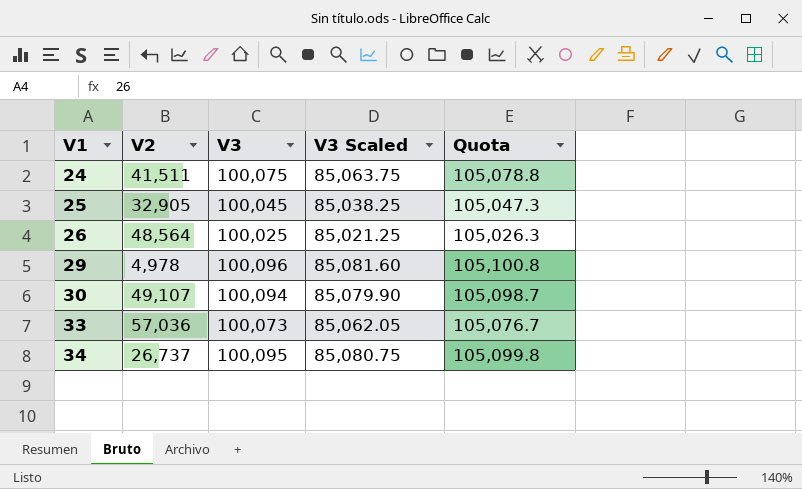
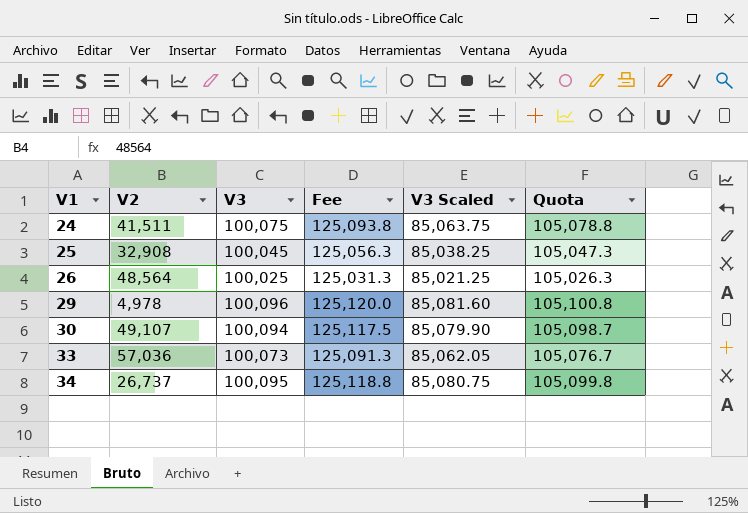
column Fee | formula: none -> [V3] * 1.25
25 | V2: 32,905 -> 32,908

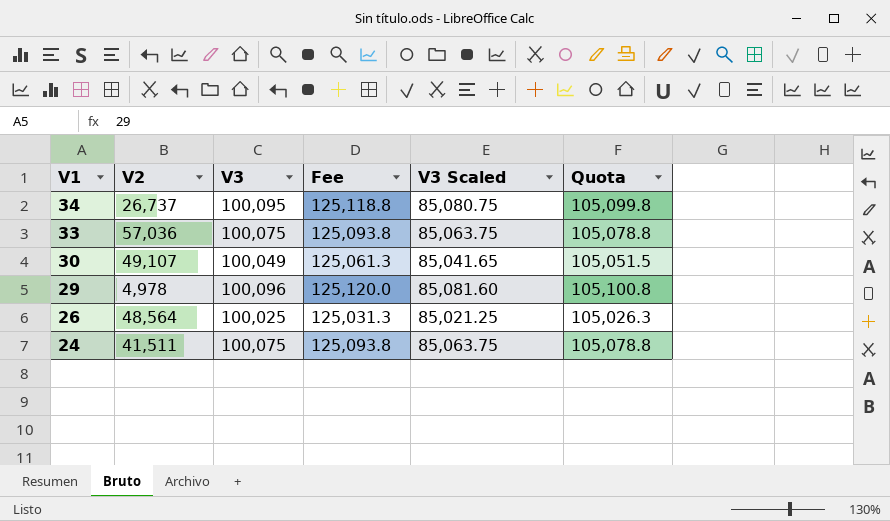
row order: V1 ascending -> V1 descending
row 25: 32,908 | 100,045 | 125,056.3 | 85,038.25 | 105,047.3 -> none
33 | V3: 100,073 -> 100,075
33 | Fee: 125,091.3 -> 125,093.8
33 | V3 Scaled: 85,062.05 -> 85,063.75
33 | Quota: 105,076.7 -> 105,078.8
30 | V3: 100,094 -> 100,049
30 | Fee: 125,117.5 -> 125,061.3
30 | V3 Scaled: 85,079.90 -> 85,041.65
30 | Quota: 105,098.7 -> 105,051.5

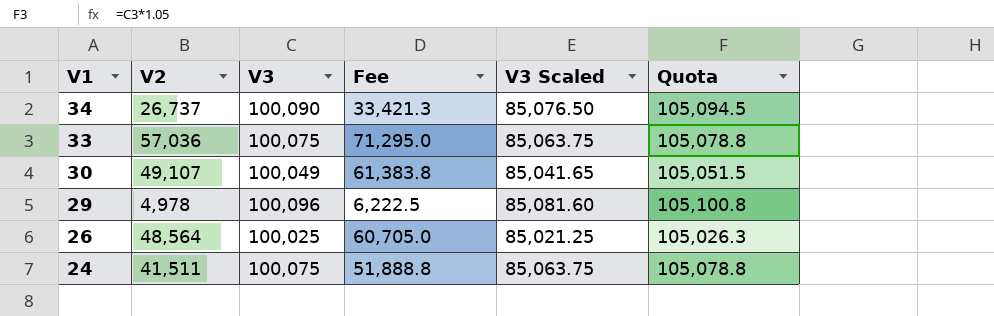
column Fee | formula: [V3] * 1.25 -> [V2] * 1.25
34 | V3: 100,095 -> 100,090
34 | V3 Scaled: 85,080.75 -> 85,076.50
34 | Quota: 105,099.8 -> 105,094.5

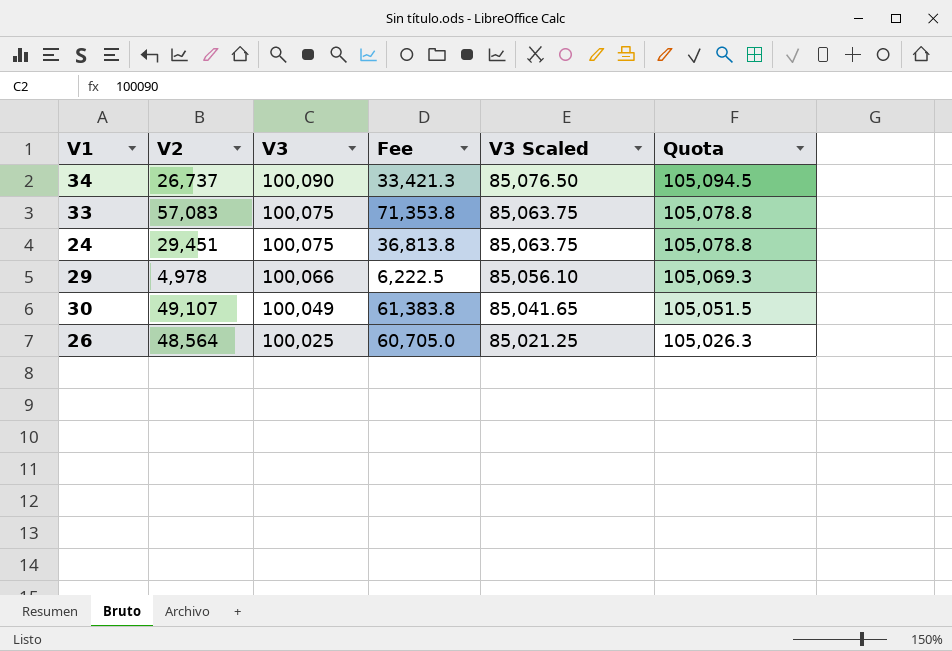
row order: V1 descending -> V3 descending
33 | V2: 57,036 -> 57,083
33 | Fee: 71,295.0 -> 71,353.8
24 | V2: 41,511 -> 29,451
24 | Fee: 51,888.8 -> 36,813.8
29 | V3: 100,096 -> 100,066
29 | V3 Scaled: 85,081.60 -> 85,056.10
29 | Quota: 105,100.8 -> 105,069.3

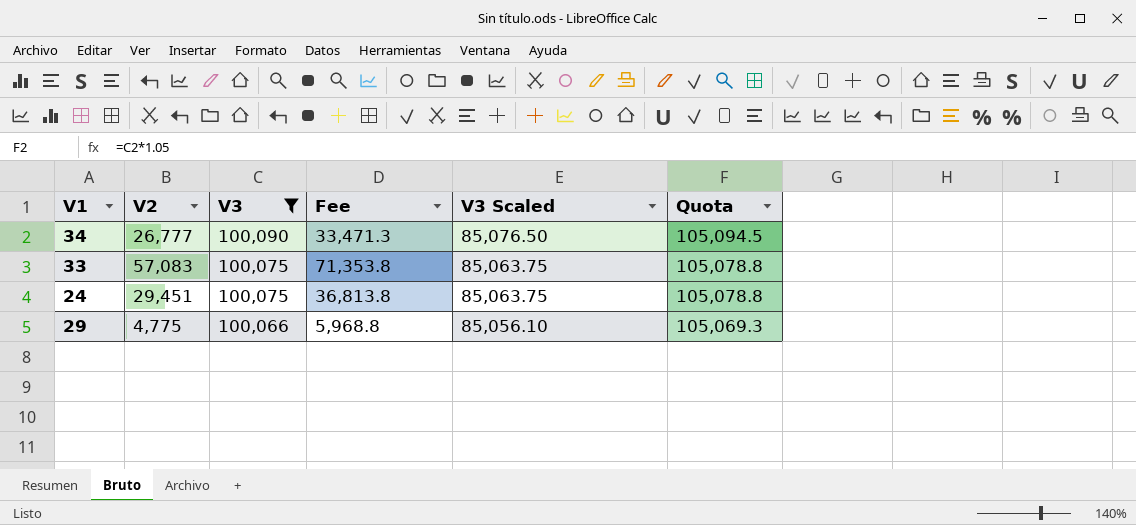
filter: none -> V3 >= 100,066
34 | V2: 26,737 -> 26,777
34 | Fee: 33,421.3 -> 33,471.3
29 | V2: 4,978 -> 4,775
29 | Fee: 6,222.5 -> 5,968.8

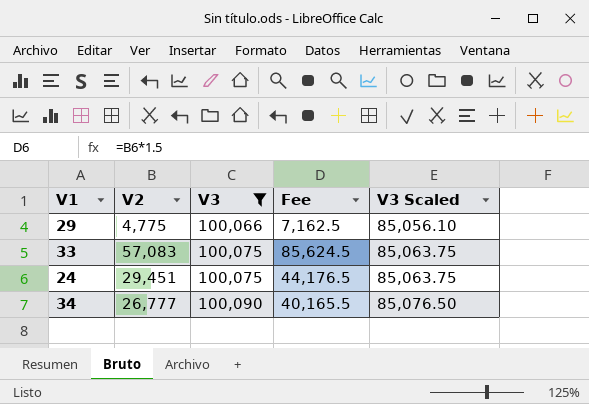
row order: V3 descending -> V3 ascending
column Quota | formula: [V3] * 1.05 -> none
column Fee | formula: [V2] * 1.25 -> [V2] * 1.5

